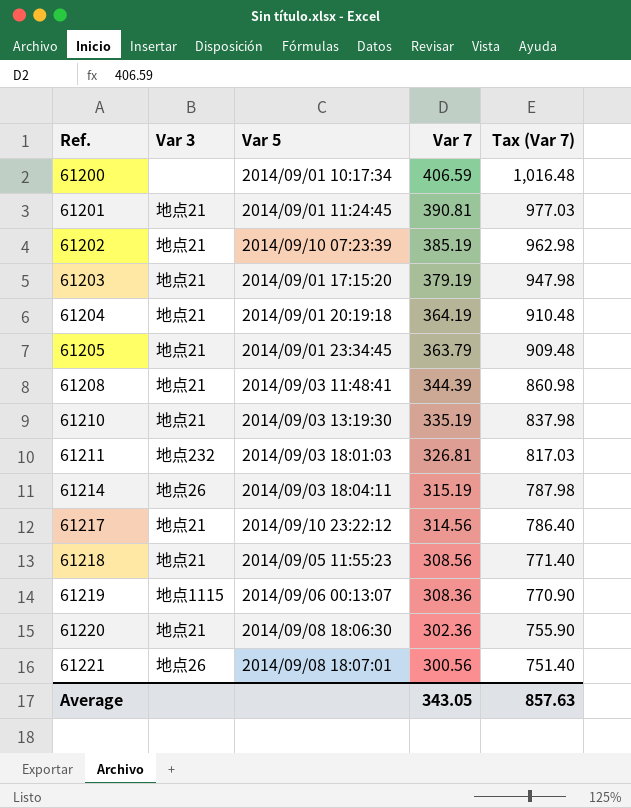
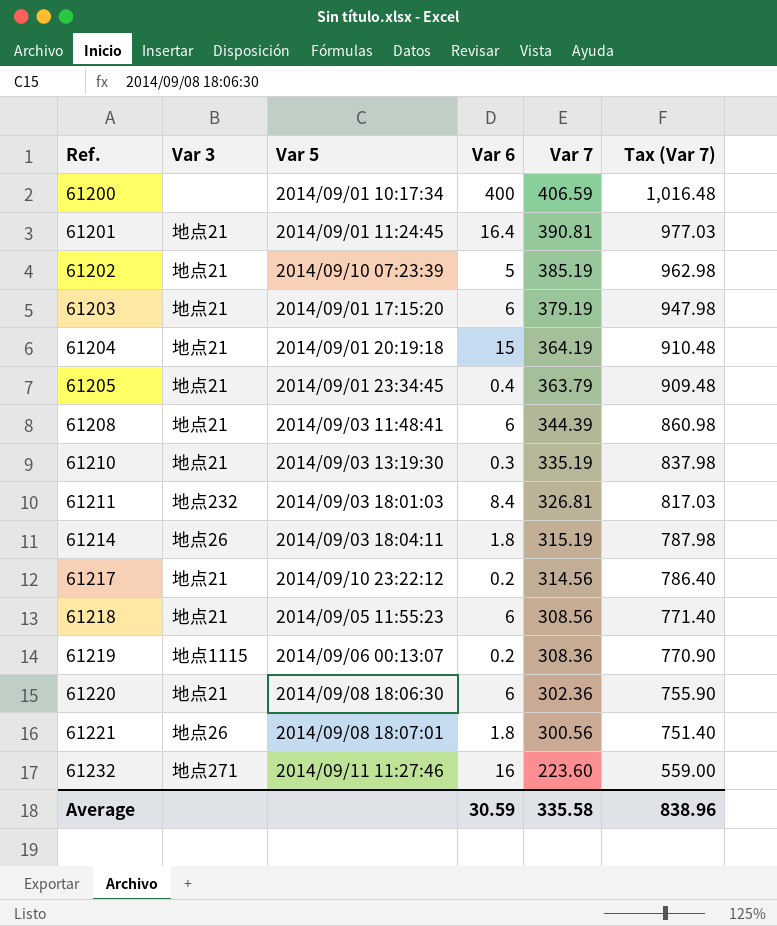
column Var 6 | position: none -> 4
row 61232: none -> 地点271 | 2014/09/11 11:27:46 | 16 | 223.60 | 559.00
Average | Var 7: 343.05 -> 335.58
Average | Tax (Var 7): 857.63 -> 838.96

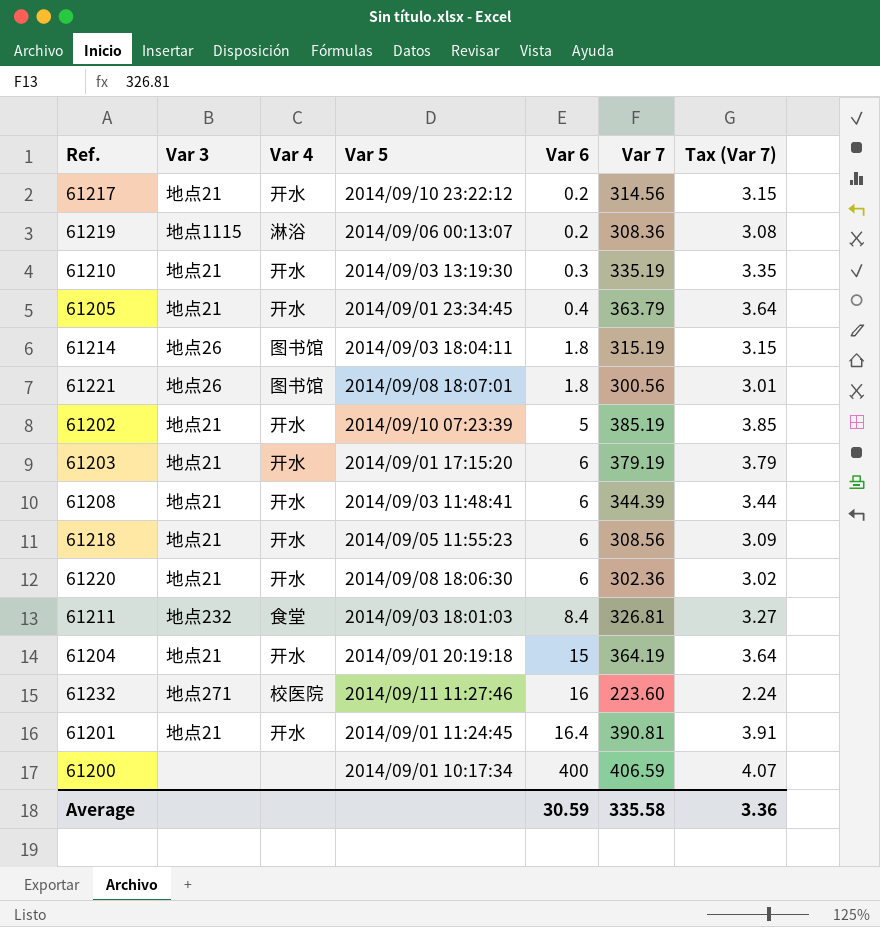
row order: Ref. ascending -> Var 6 ascending
column Var 4 | position: none -> 3
column Tax (Var 7) | formula: [Var 7] * 2.5 -> [Var 7] * 0.01
Average | Tax (Var 7): 838.96 -> 3.36

